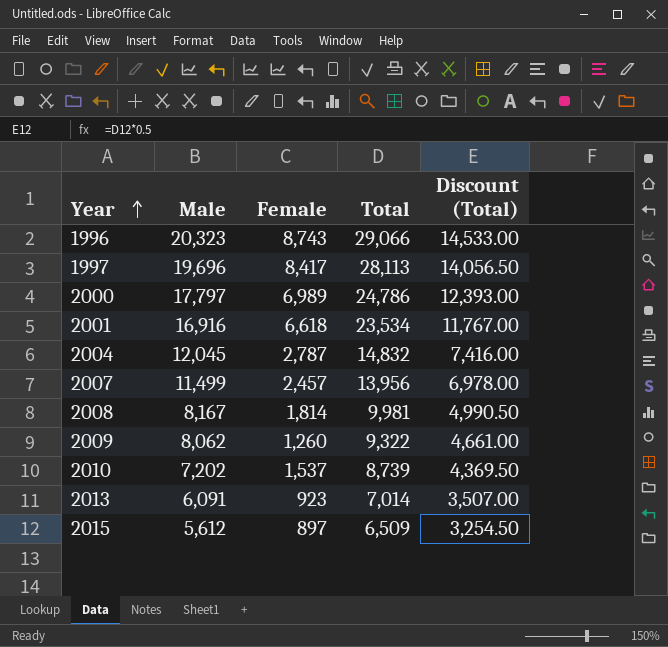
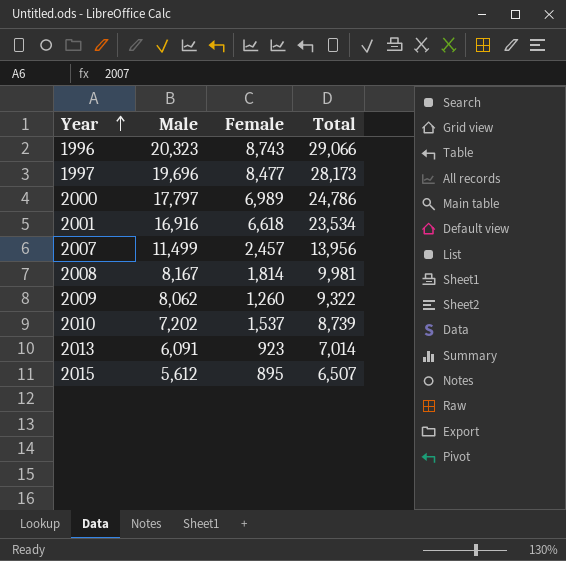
column Discount (Total) | formula: [Total] * 0.5 -> none
row 2004: 12,045 | 2,787 | 14,832 | 7,416.00 -> none
1997 | Female: 8,417 -> 8,477
1997 | Total: 28,113 -> 28,173
2015 | Female: 897 -> 895
2015 | Total: 6,509 -> 6,507

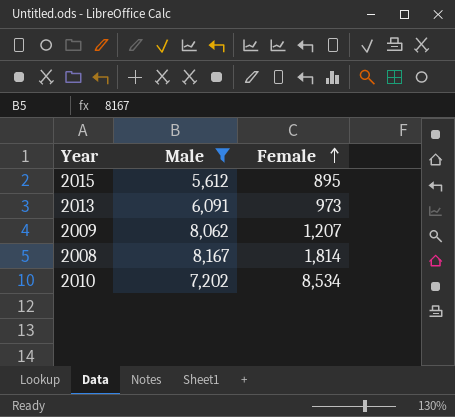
filter: none -> Male <= 8,167
row order: Year ascending -> Female ascending
column Total | formula: [Male] + [Female] -> none
2013 | Female: 923 -> 973
2009 | Female: 1,260 -> 1,207
2010 | Female: 1,537 -> 8,534

